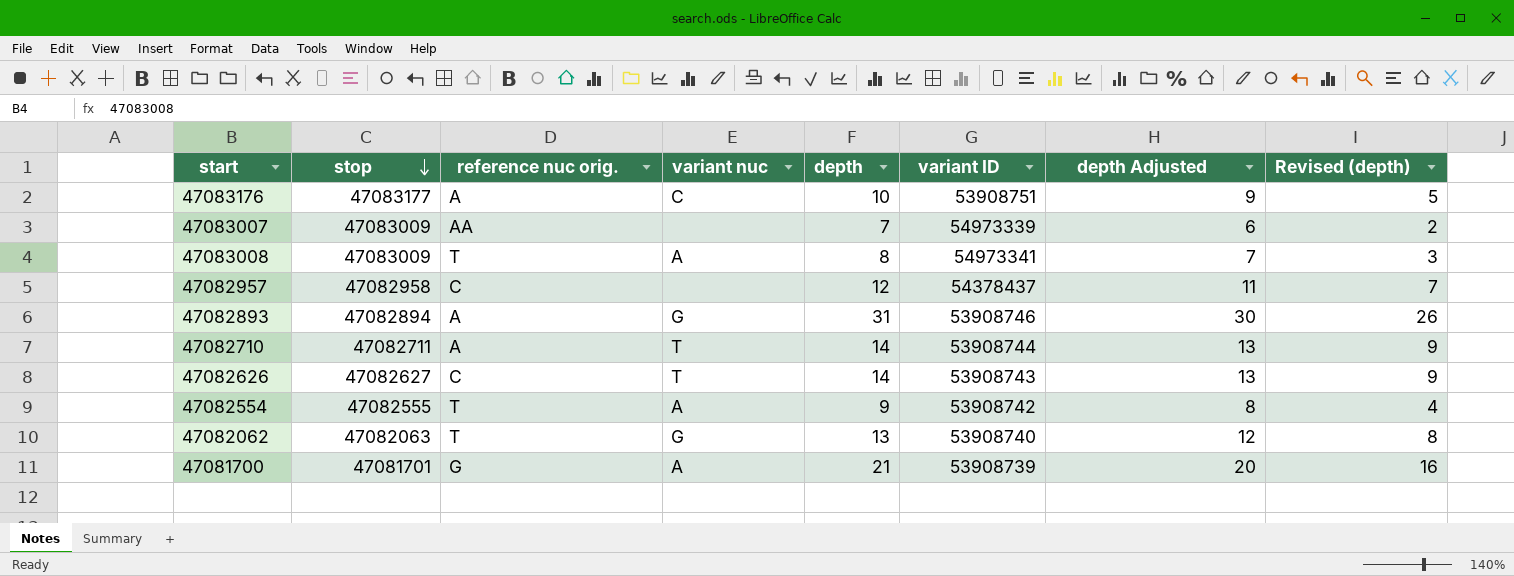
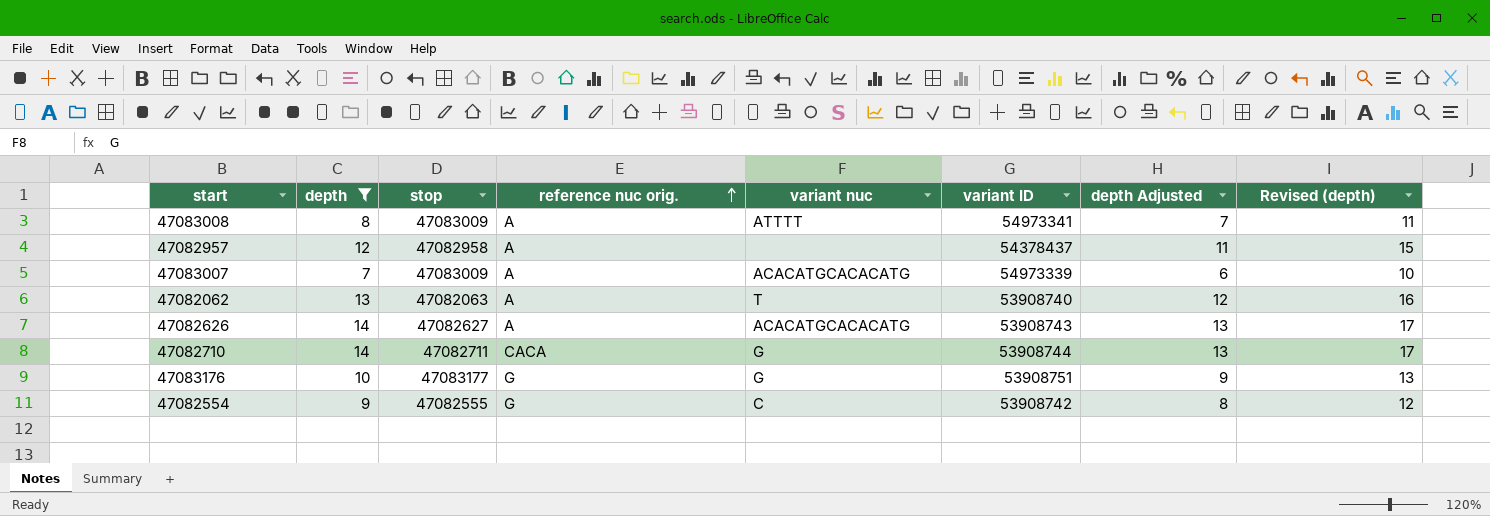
filter: none -> depth <= 14
row order: stop descending -> reference nuc orig. ascending
column depth | position: 5 -> 2
column Revised (depth) | formula: [depth] - 5 -> [depth] + 3
47083008 | reference nuc orig.: T -> A
47083008 | variant nuc: A -> ATTTT
47082957 | reference nuc orig.: C -> A
47083007 | reference nuc orig.: AA -> A
47083007 | variant nuc: none -> ACACATGCACACATG
47082062 | reference nuc orig.: T -> A
47082062 | variant nuc: G -> T
47082626 | reference nuc orig.: C -> A
47082626 | variant nuc: T -> ACACATGCACACATG
47082710 | reference nuc orig.: A -> CACA
47082710 | variant nuc: T -> G
47083176 | reference nuc orig.: A -> G
47083176 | variant nuc: C -> G
47082554 | reference nuc orig.: T -> G
47082554 | variant nuc: A -> C

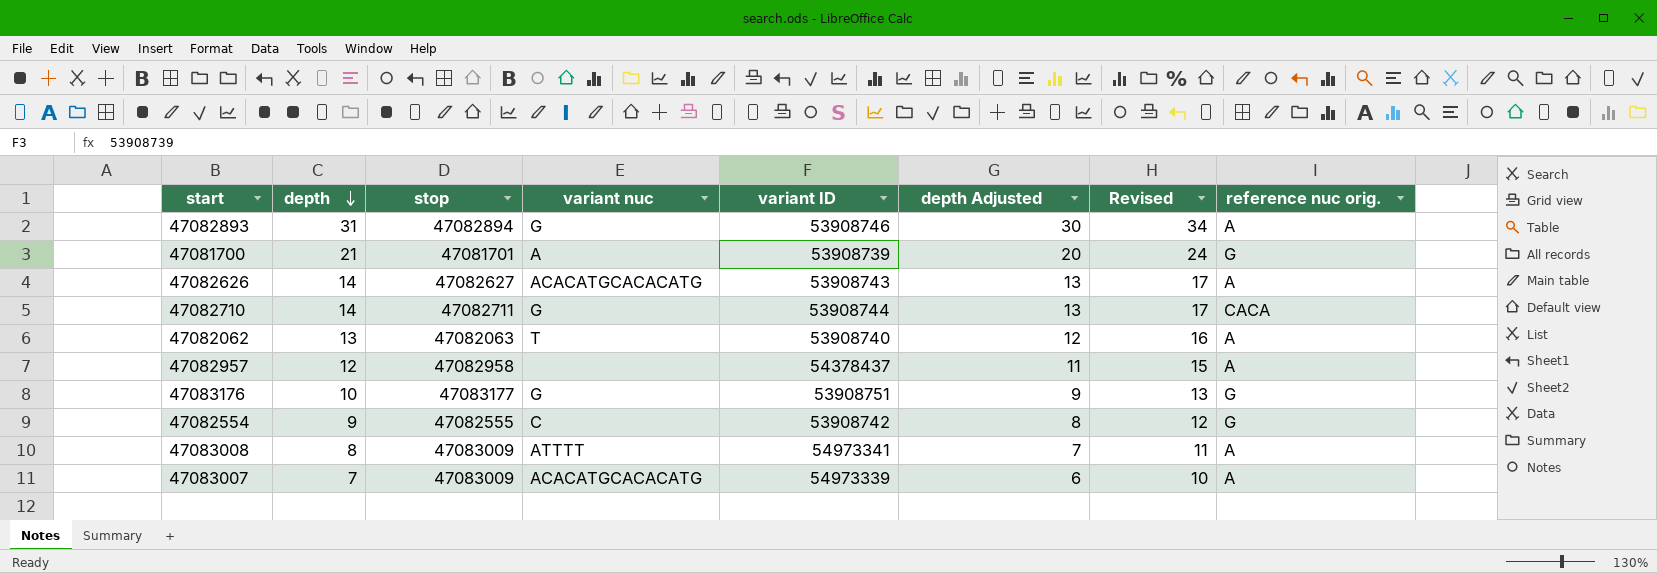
filter: depth <= 14 -> none
row order: reference nuc orig. ascending -> depth descending
column name: Revised (depth) -> Revised
column reference nuc orig. | position: 4 -> 8

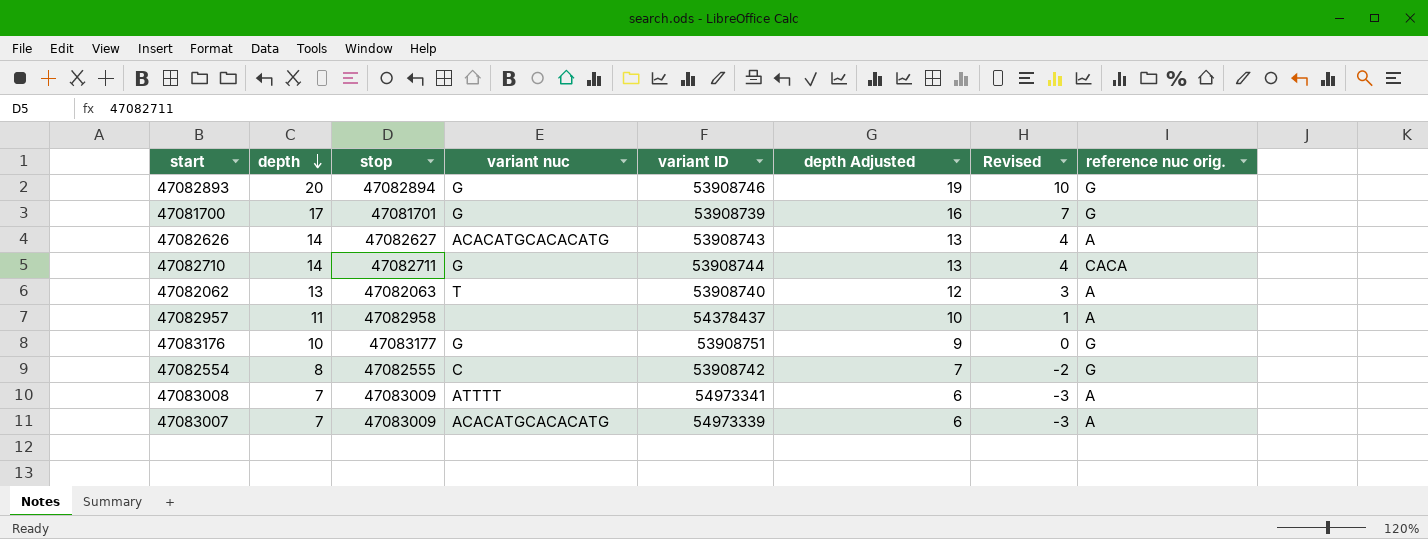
column Revised | formula: [depth] + 3 -> [depth] - 10
47082893 | depth: 31 -> 20
47082893 | depth Adjusted: 30 -> 19
47082893 | reference nuc orig.: A -> G
47081700 | depth: 21 -> 17
47081700 | variant nuc: A -> G
47081700 | depth Adjusted: 20 -> 16
47082957 | depth: 12 -> 11
47082957 | depth Adjusted: 11 -> 10
47082554 | depth: 9 -> 8
47082554 | depth Adjusted: 8 -> 7
47083008 | depth: 8 -> 7
47083008 | depth Adjusted: 7 -> 6

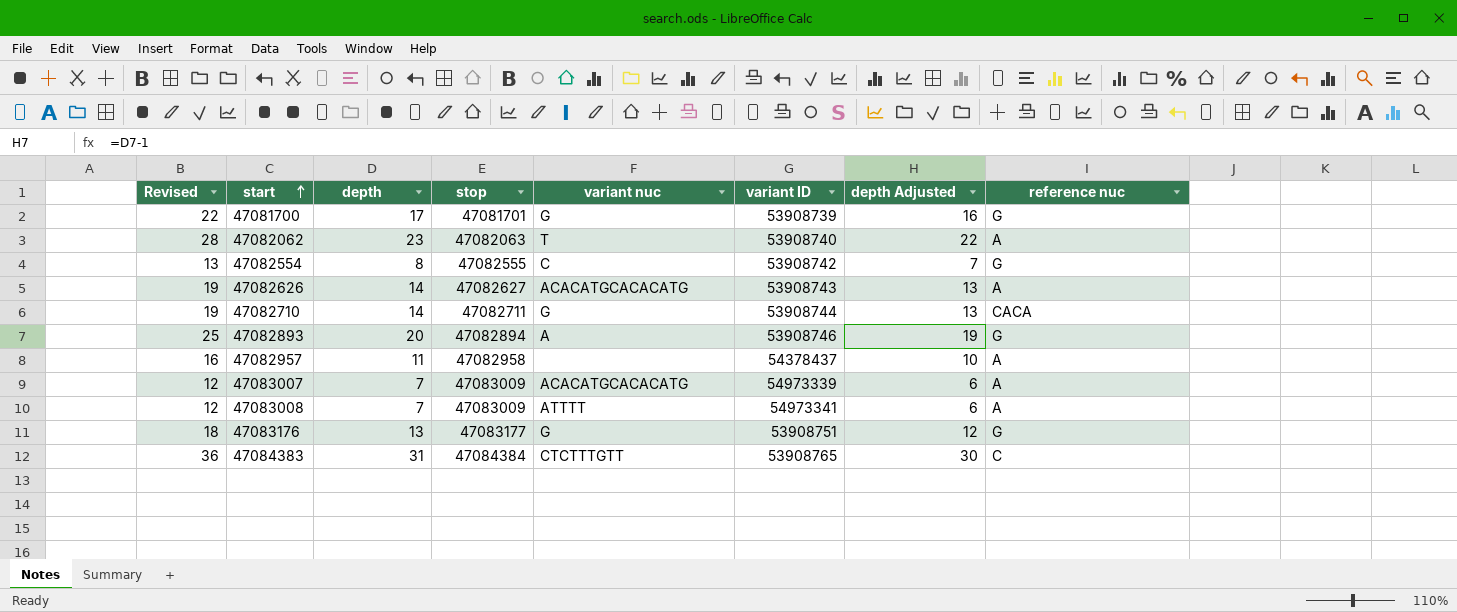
row order: depth descending -> start ascending
column Revised | formula: [depth] - 10 -> [depth] + 5
column Revised | position: 7 -> 1
column name: reference nuc orig. -> reference nuc
47082062 | depth: 13 -> 23
47082062 | depth Adjusted: 12 -> 22
47082893 | variant nuc: G -> A
47083176 | depth: 10 -> 13
47083176 | depth Adjusted: 9 -> 12
row 47084383: none -> 36 | 31 | 47084384 | CTCTTTGTT | 53908765 | 30 | C

